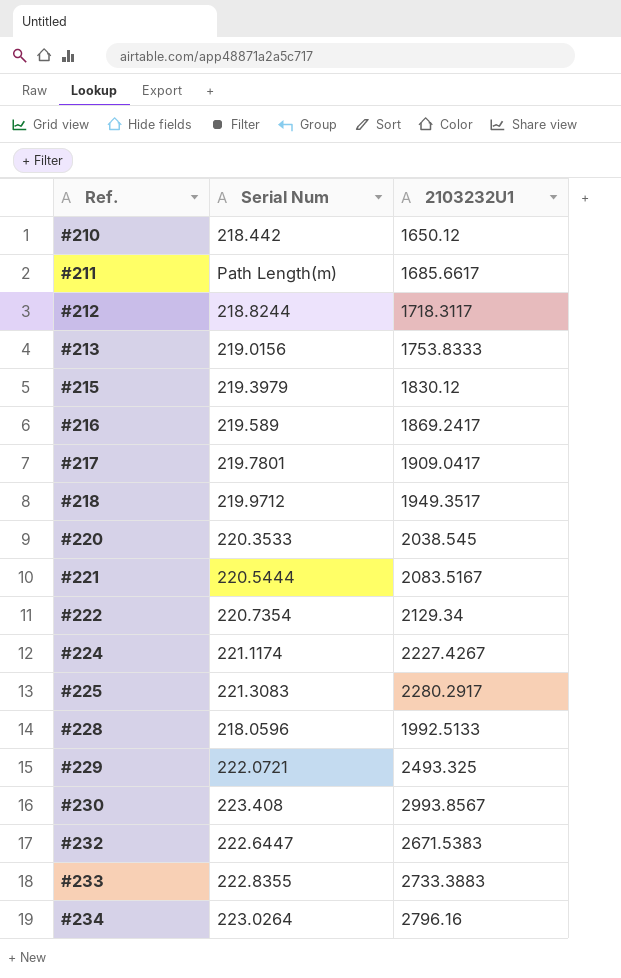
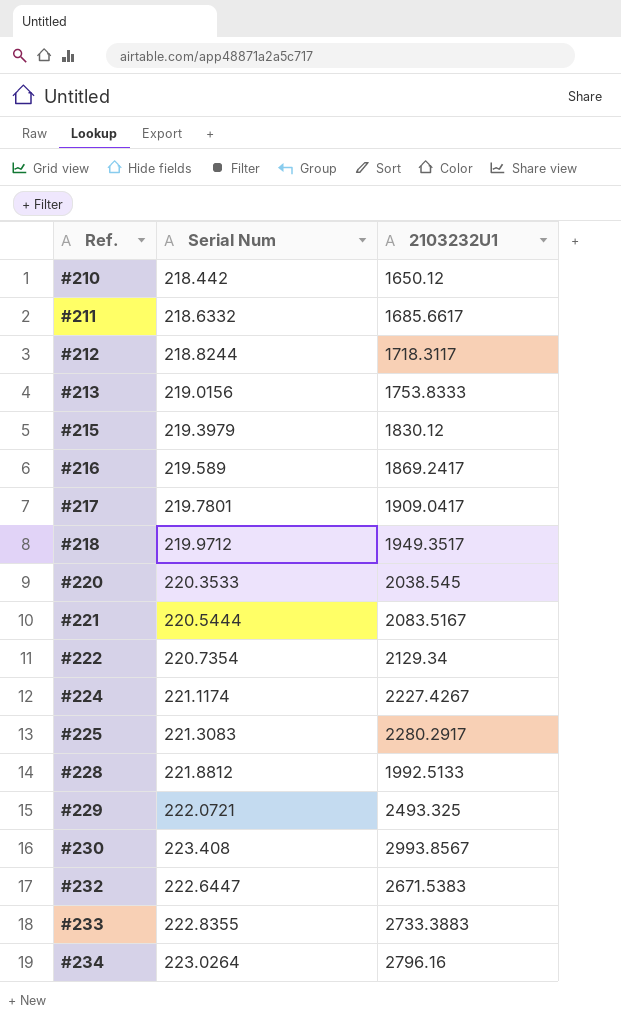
#211 | Serial Num: Path Length(m) -> 218.6332
#228 | Serial Num: 218.0596 -> 221.8812

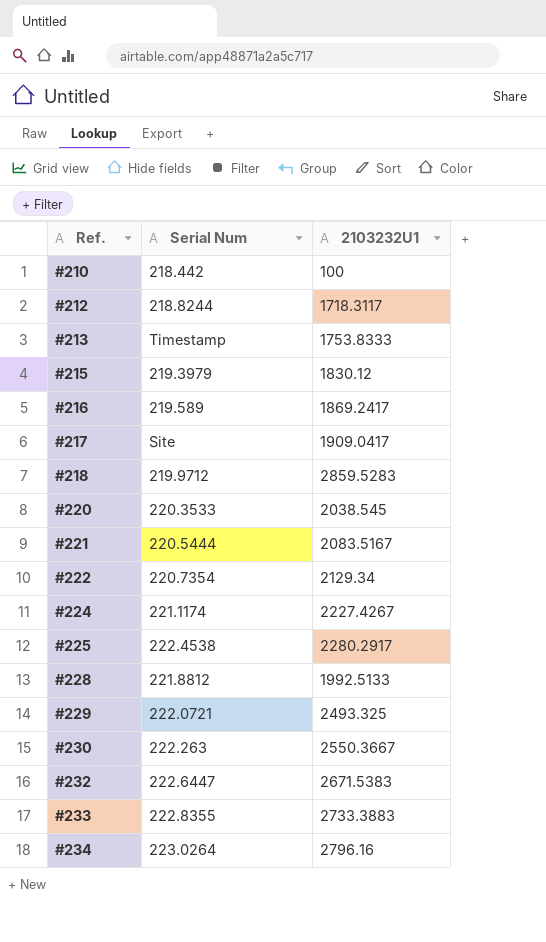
row #211: 218.6332 | 1685.6617 -> none
#210 | 2103232U1: 1650.12 -> 100
#213 | Serial Num: 219.0156 -> Timestamp
#217 | Serial Num: 219.7801 -> Site
#218 | 2103232U1: 1949.3517 -> 2859.5283
#225 | Serial Num: 221.3083 -> 222.4538
#230 | Serial Num: 223.408 -> 222.263
#230 | 2103232U1: 2993.8567 -> 2550.3667

